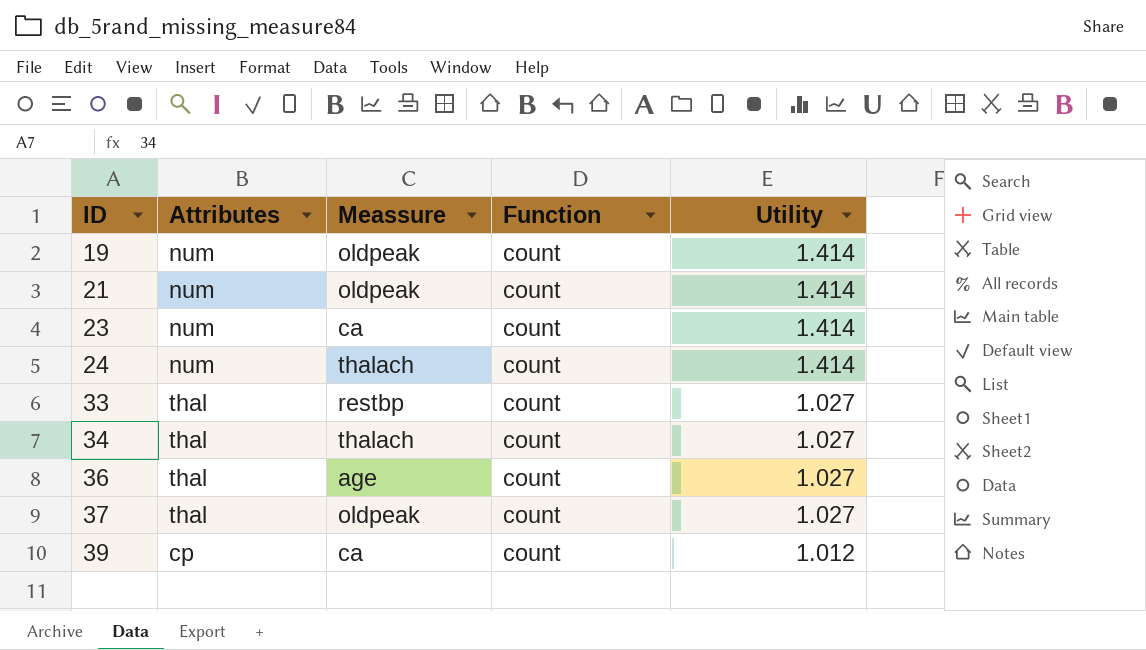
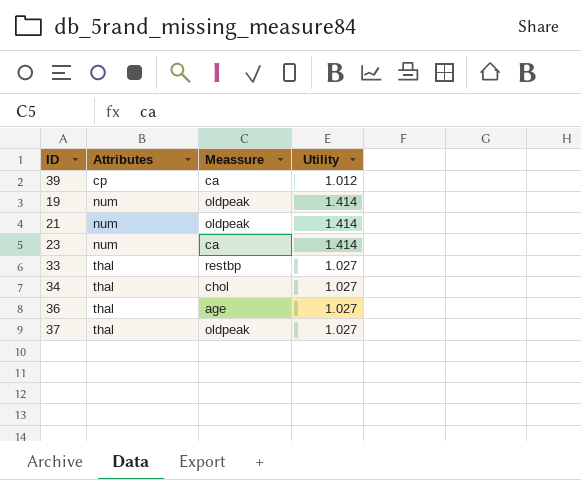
row order: ID ascending -> Attributes ascending
column Function | position: 4 -> none
row 24: num | thalach | count | 1.414 -> none
34 | Meassure: thalach -> chol

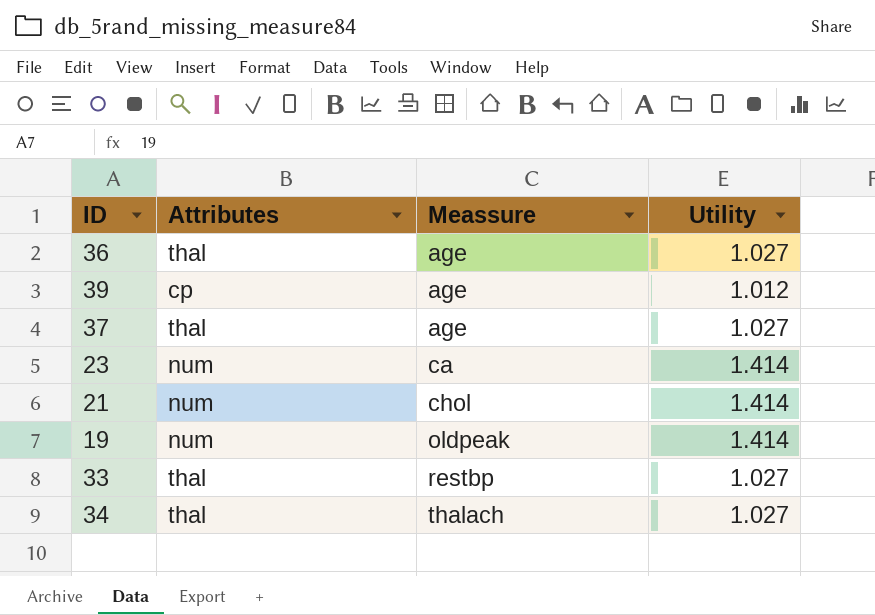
row order: Attributes ascending -> Meassure ascending
39 | Meassure: ca -> age
37 | Meassure: oldpeak -> age
21 | Meassure: oldpeak -> chol
34 | Meassure: chol -> thalach

